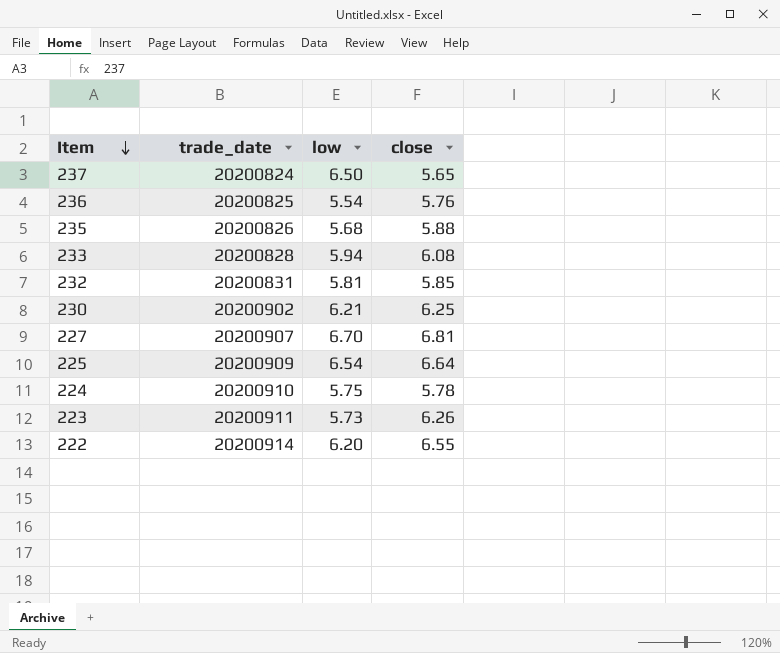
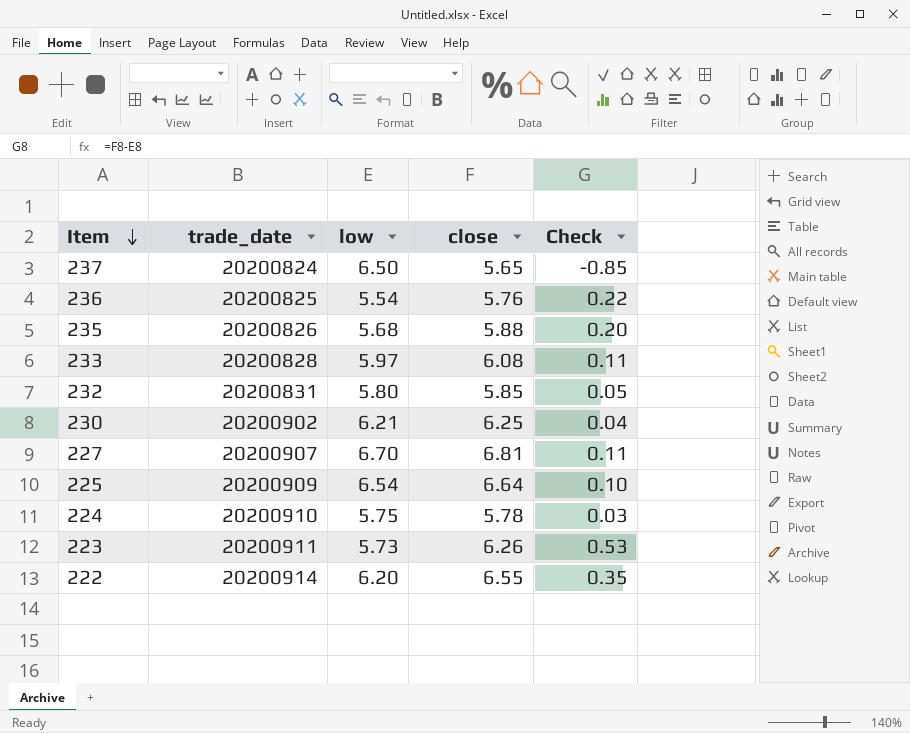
column Check | formula: none -> [close] - [low]
233 | low: 5.94 -> 5.97
232 | low: 5.81 -> 5.80

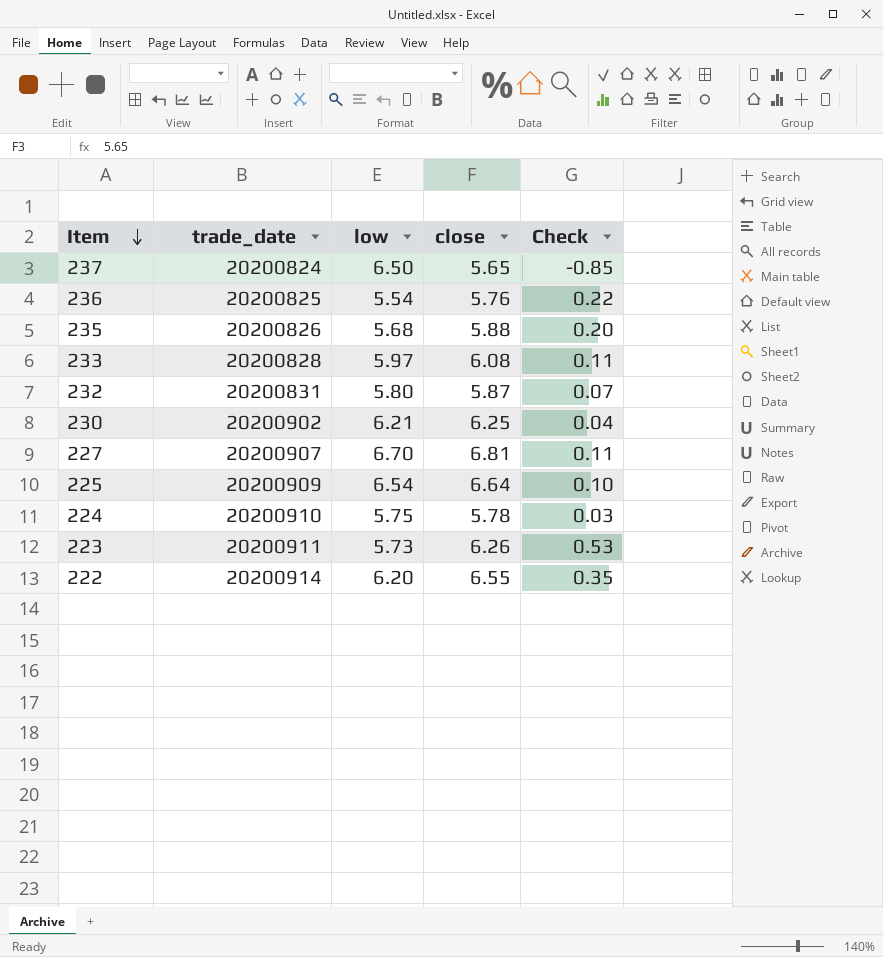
232 | close: 5.85 -> 5.87
232 | Check: 0.05 -> 0.07

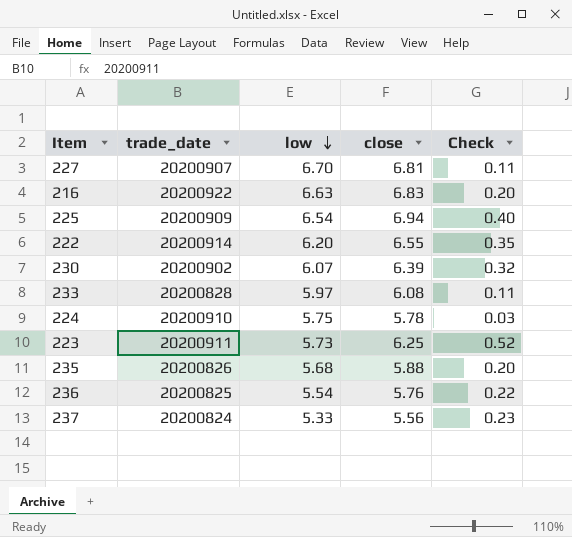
row order: Item descending -> low descending
row 232: 20200831 | 5.80 | 5.87 | 0.07 -> none
row 216: none -> 20200922 | 6.63 | 6.83 | 0.20
225 | close: 6.64 -> 6.94
225 | Check: 0.10 -> 0.40
230 | low: 6.21 -> 6.07
230 | close: 6.25 -> 6.39
230 | Check: 0.04 -> 0.32
223 | close: 6.26 -> 6.25
223 | Check: 0.53 -> 0.52
237 | low: 6.50 -> 5.33
237 | close: 5.65 -> 5.56
237 | Check: -0.85 -> 0.23

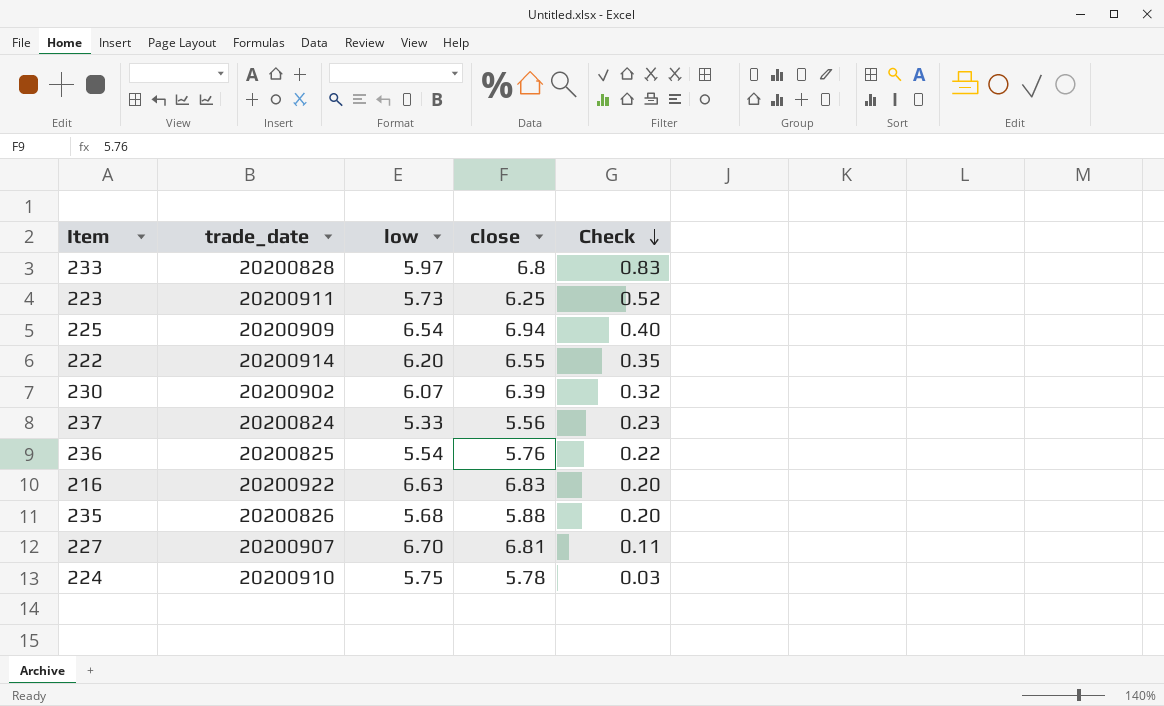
row order: low descending -> Check descending
233 | close: 6.08 -> 6.8
233 | Check: 0.11 -> 0.83

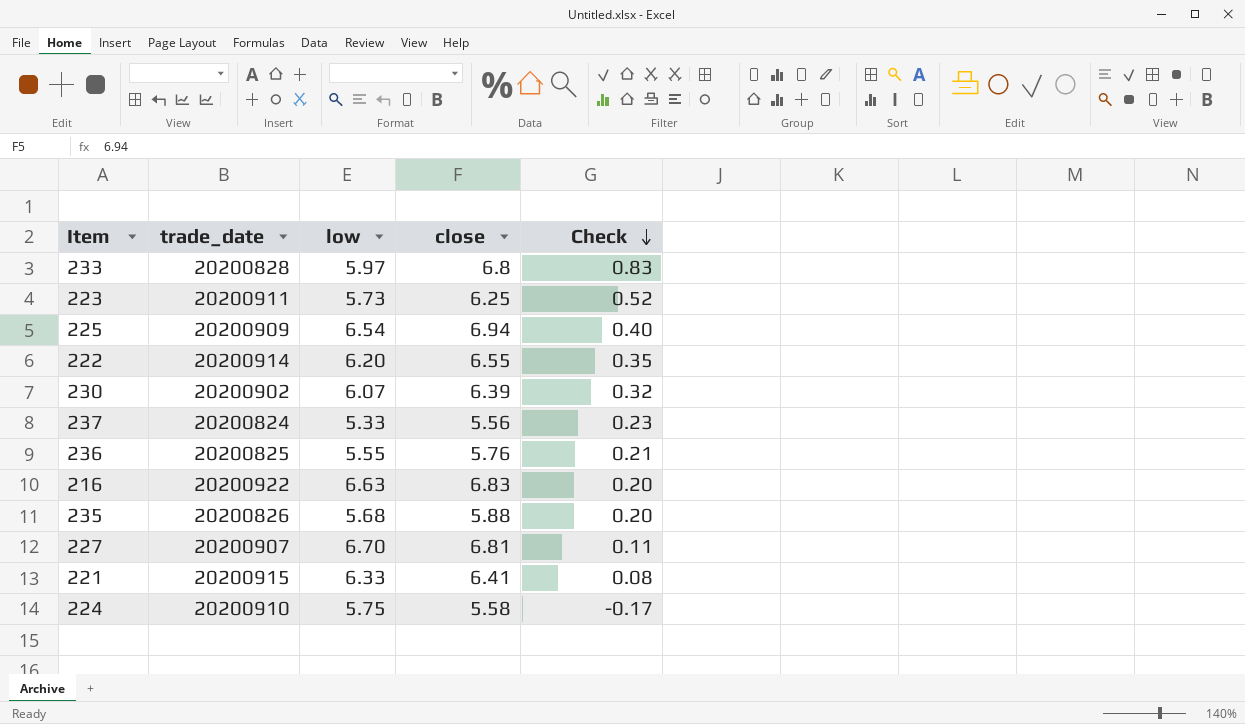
236 | low: 5.54 -> 5.55
236 | Check: 0.22 -> 0.21
row 221: none -> 20200915 | 6.33 | 6.41 | 0.08
224 | close: 5.78 -> 5.58
224 | Check: 0.03 -> -0.17

